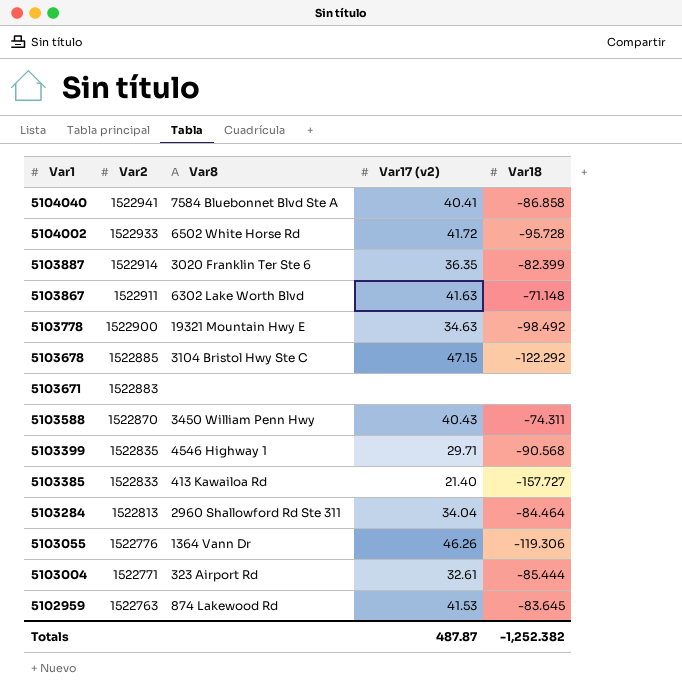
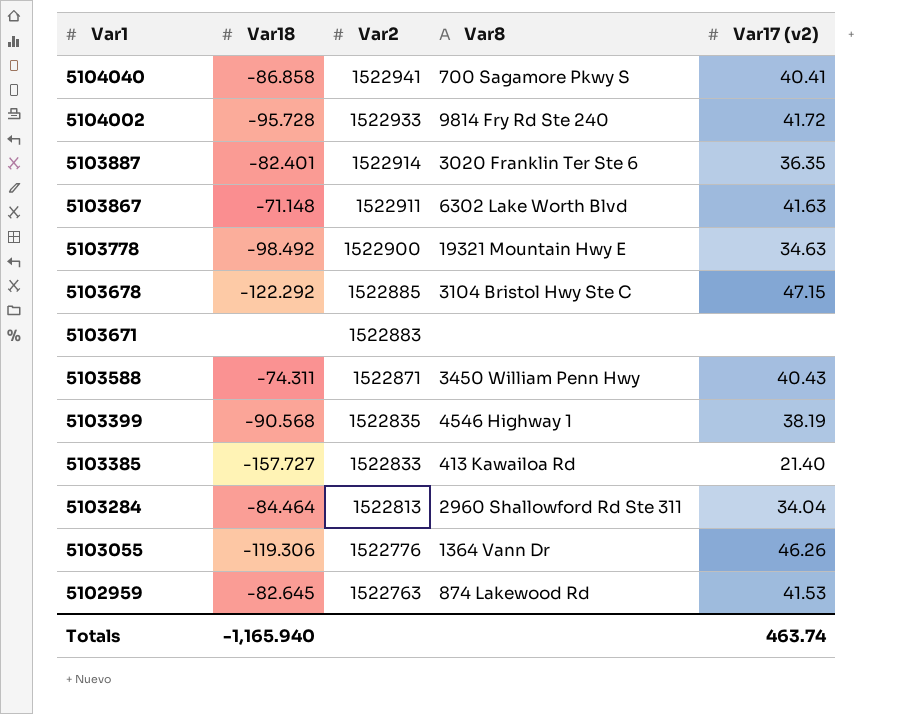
column Var18 | position: 5 -> 2
row 5103004: 1522771 | 323 Airport Rd | 32.61 | -85.444 -> none
5104040 | Var8: 7584 Bluebonnet Blvd Ste A -> 700 Sagamore Pkwy S
5104002 | Var8: 6502 White Horse Rd -> 9814 Fry Rd Ste 240
5103887 | Var18: -82.399 -> -82.401
5103588 | Var2: 1522870 -> 1522871
5103399 | Var17 (v2): 29.71 -> 38.19
5102959 | Var18: -83.645 -> -82.645
Totals | Var18: -1,252.382 -> -1,165.940
Totals | Var17 (v2): 487.87 -> 463.74

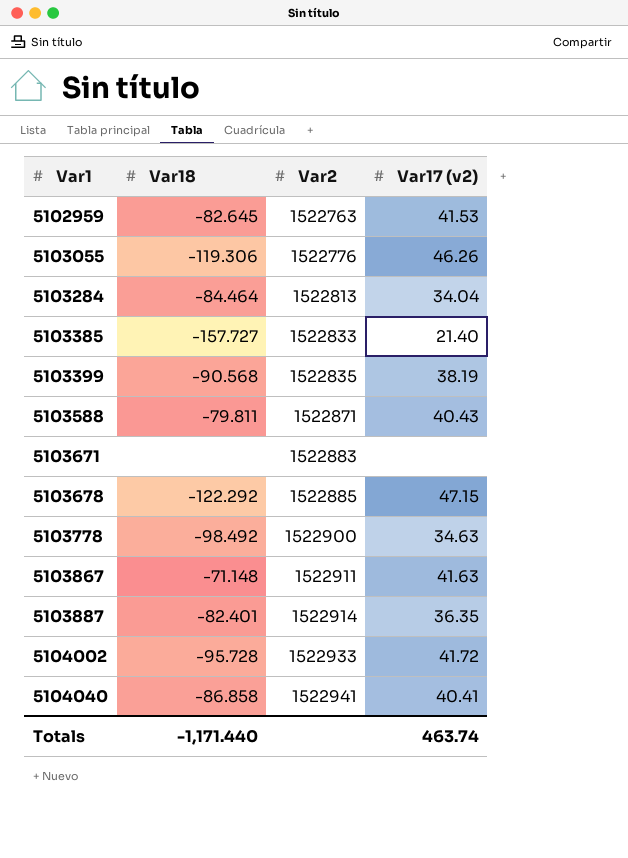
row order: Var1 descending -> Var1 ascending
column Var8 | position: 4 -> none
5103588 | Var18: -74.311 -> -79.811
Totals | Var18: -1,165.940 -> -1,171.440

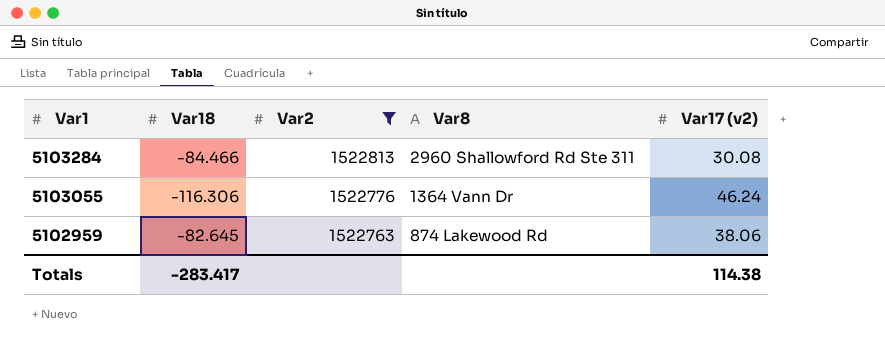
filter: none -> Var2 <= 1522813
row order: Var1 ascending -> Var1 descending
column Var8 | position: none -> 4
5103284 | Var18: -84.464 -> -84.466
5103284 | Var17 (v2): 34.04 -> 30.08
5103055 | Var18: -119.306 -> -116.306
5103055 | Var17 (v2): 46.26 -> 46.24
5102959 | Var17 (v2): 41.53 -> 38.06
Totals | Var18: -1,171.440 -> -283.417
Totals | Var17 (v2): 463.74 -> 114.38

